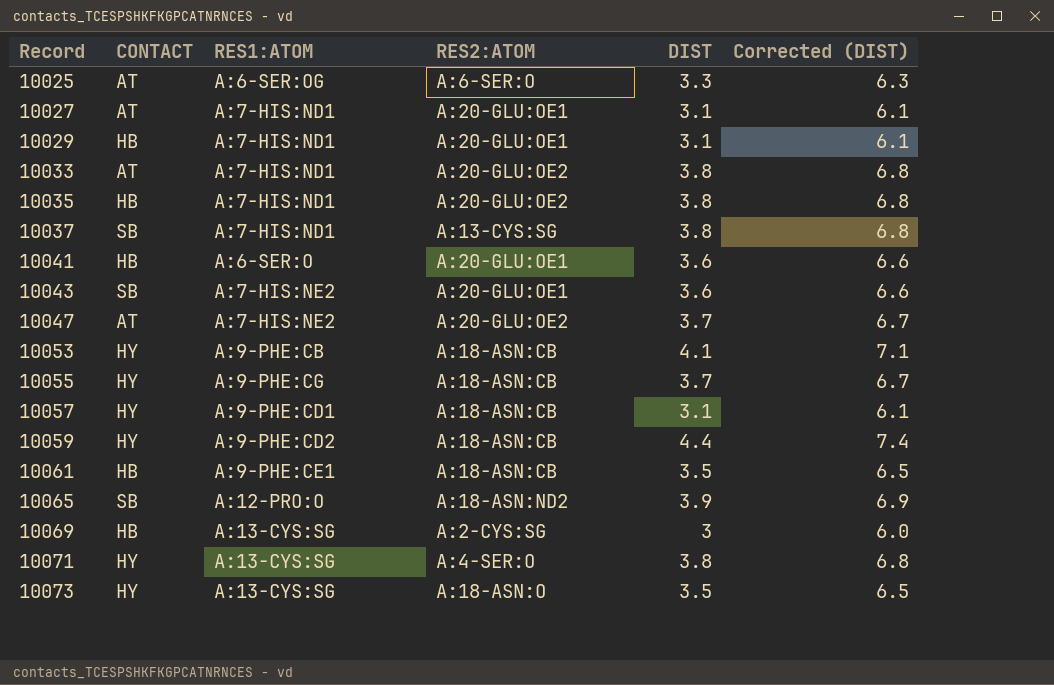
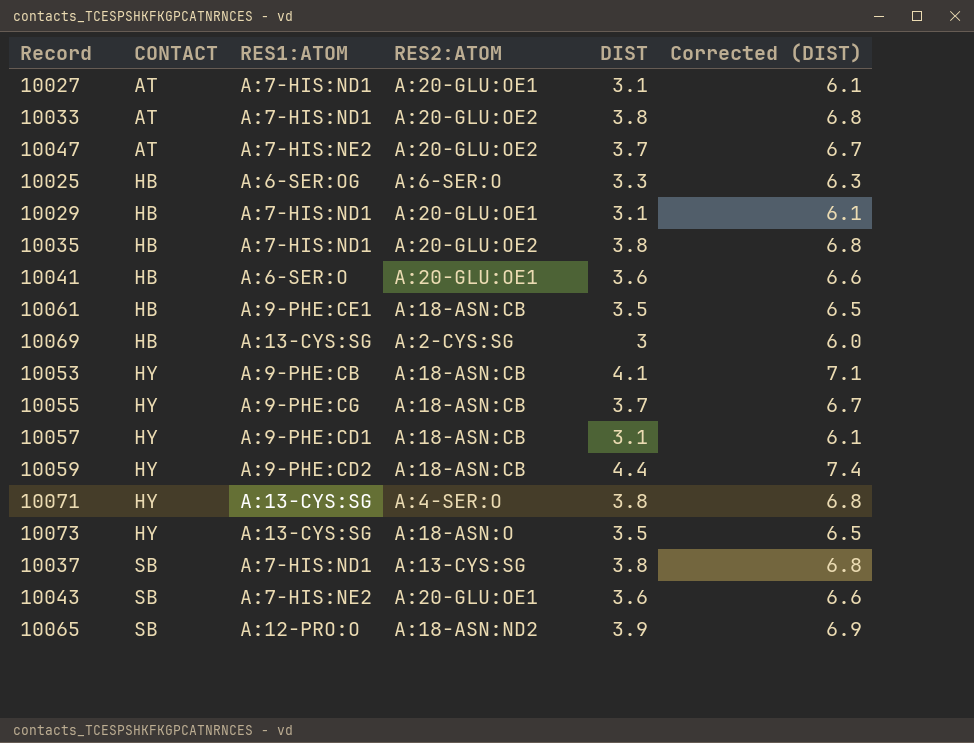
row order: Record ascending -> CONTACT ascending
10025 | CONTACT: AT -> HB

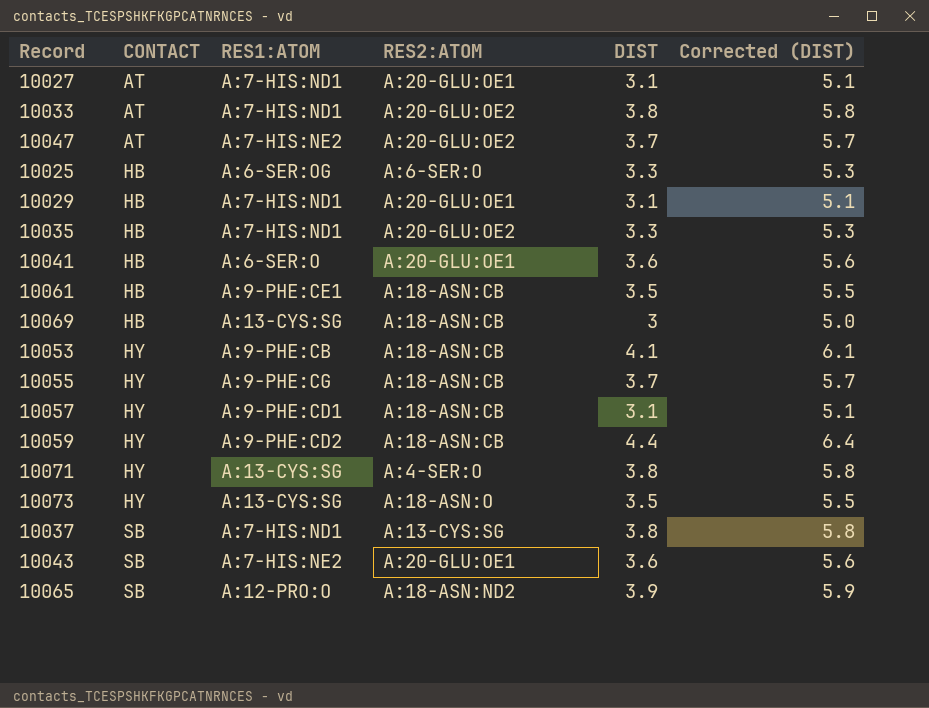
column Corrected (DIST) | formula: [DIST] + 3 -> [DIST] + 2
10035 | DIST: 3.8 -> 3.3
10069 | RES2:ATOM: A:2-CYS:SG -> A:18-ASN:CB

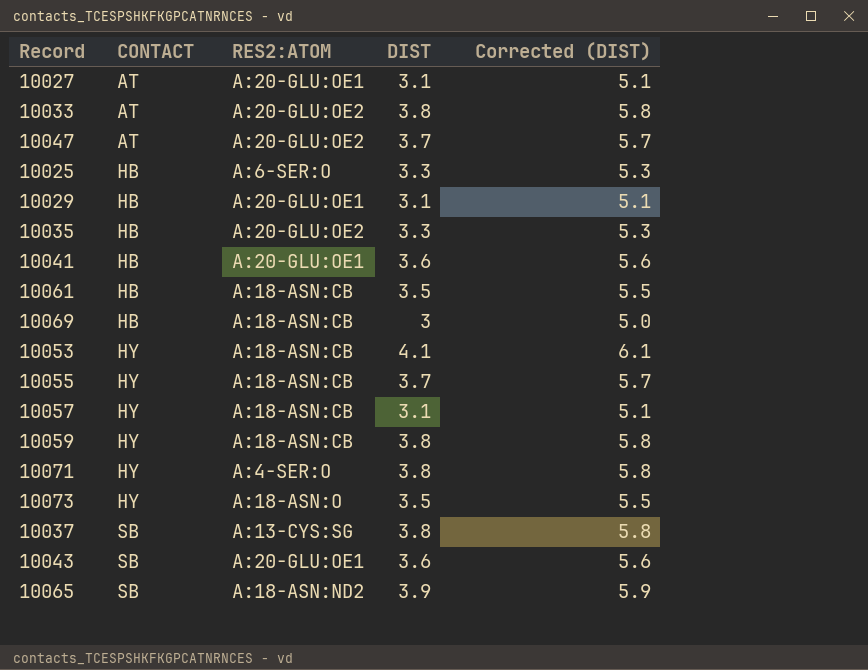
column RES1:ATOM | position: 3 -> none
10059 | DIST: 4.4 -> 3.8
10059 | Corrected (DIST): 6.4 -> 5.8

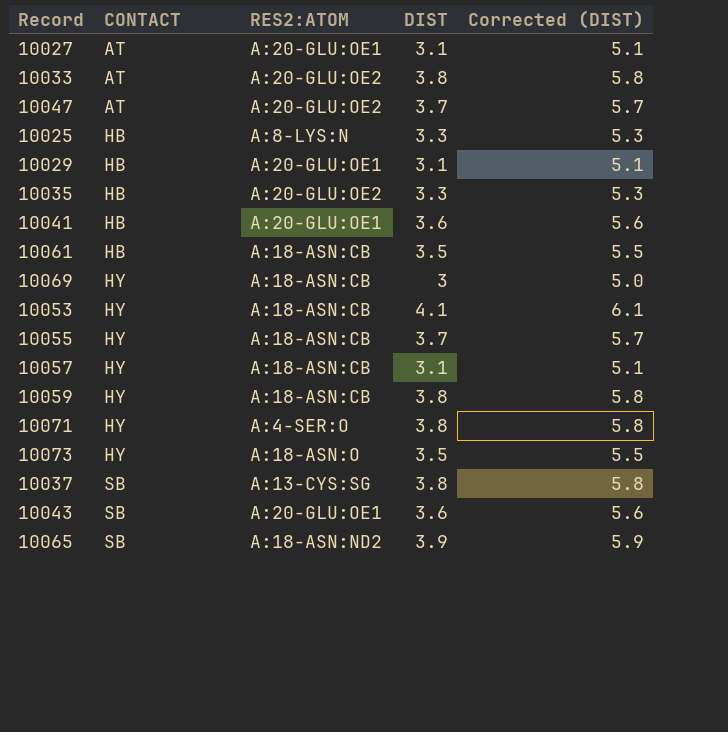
10025 | RES2:ATOM: A:6-SER:O -> A:8-LYS:N
10069 | CONTACT: HB -> HY

